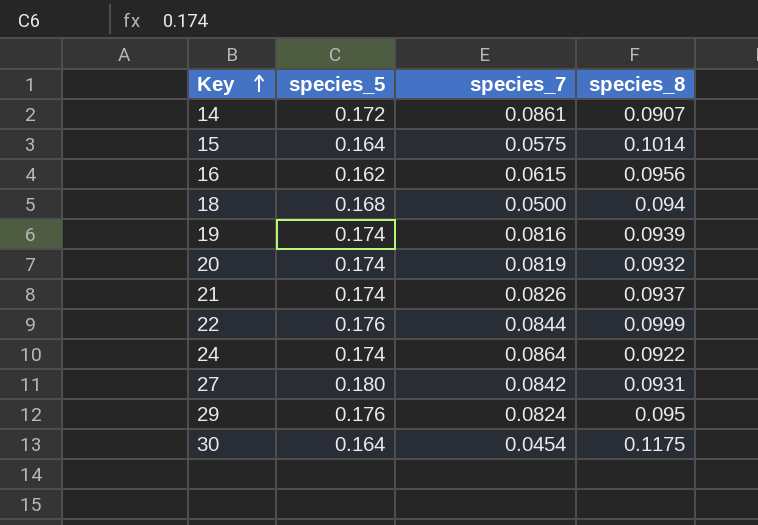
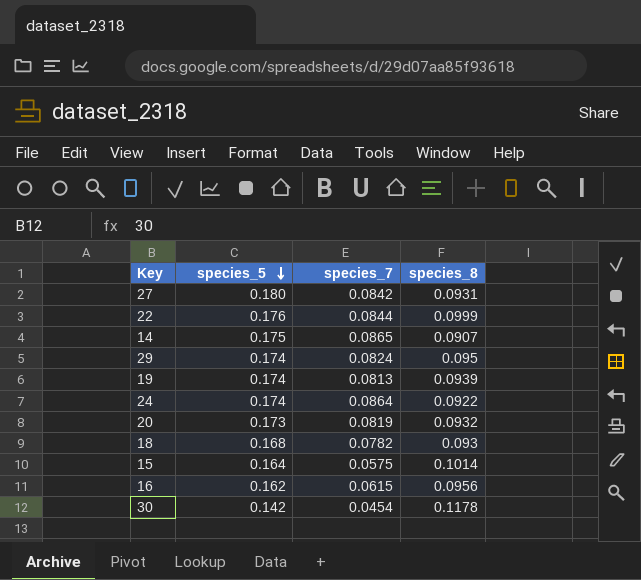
row order: Key ascending -> species_5 descending
row 21: 0.174 | 0.0826 | 0.0937 -> none
14 | species_5: 0.172 -> 0.175
14 | species_7: 0.0861 -> 0.0865
29 | species_5: 0.176 -> 0.174
19 | species_7: 0.0816 -> 0.0813
20 | species_5: 0.174 -> 0.173
18 | species_7: 0.0500 -> 0.0782
18 | species_8: 0.094 -> 0.093
30 | species_5: 0.164 -> 0.142
30 | species_8: 0.1175 -> 0.1178

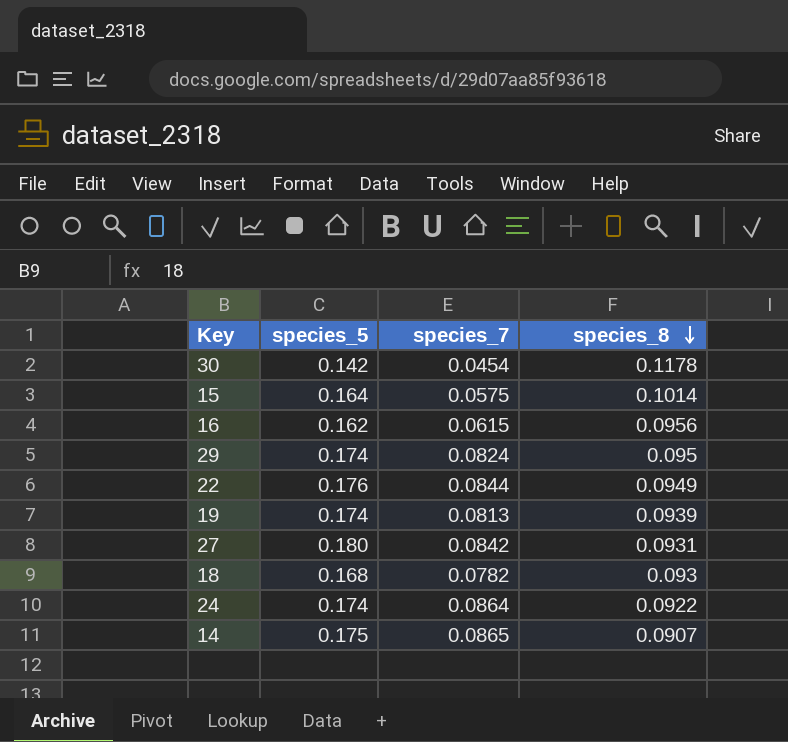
row order: species_5 descending -> species_8 descending
row 20: 0.173 | 0.0819 | 0.0932 -> none
22 | species_8: 0.0999 -> 0.0949

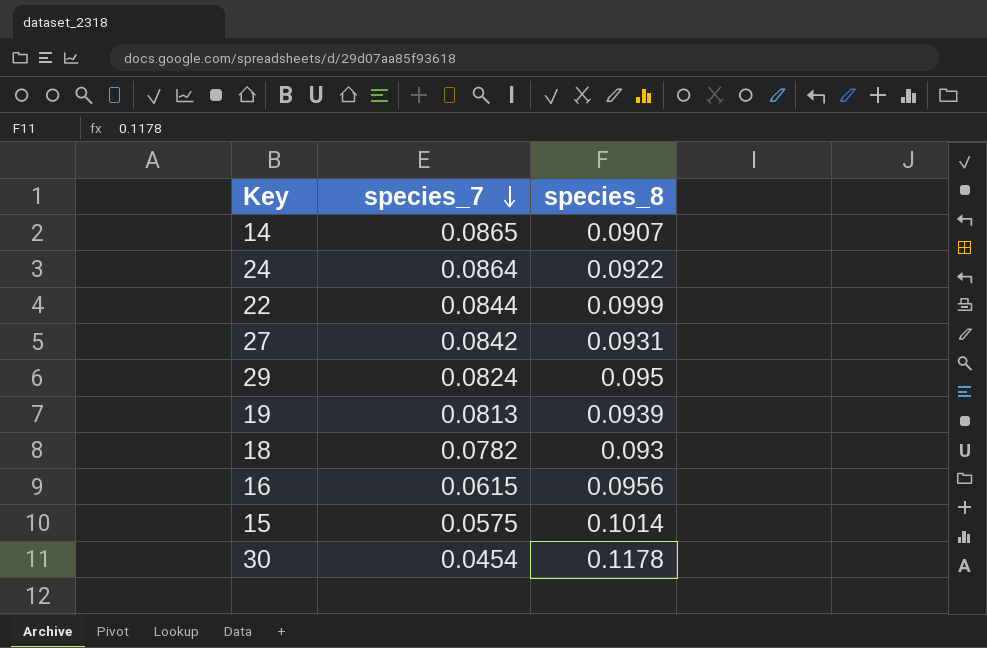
row order: species_8 descending -> species_7 descending
column species_5 | position: 2 -> none
22 | species_8: 0.0949 -> 0.0999

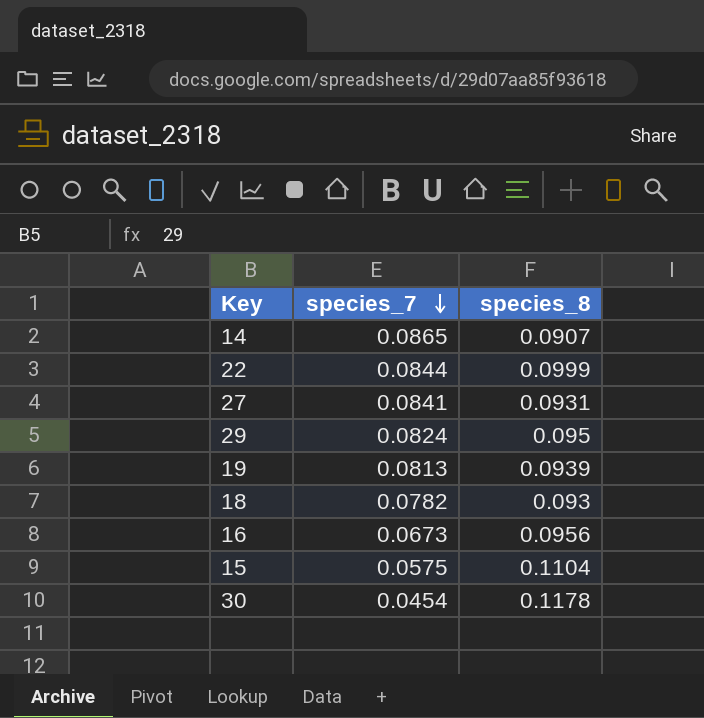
row 24: 0.0864 | 0.0922 -> none
27 | species_7: 0.0842 -> 0.0841
16 | species_7: 0.0615 -> 0.0673
15 | species_8: 0.1014 -> 0.1104

